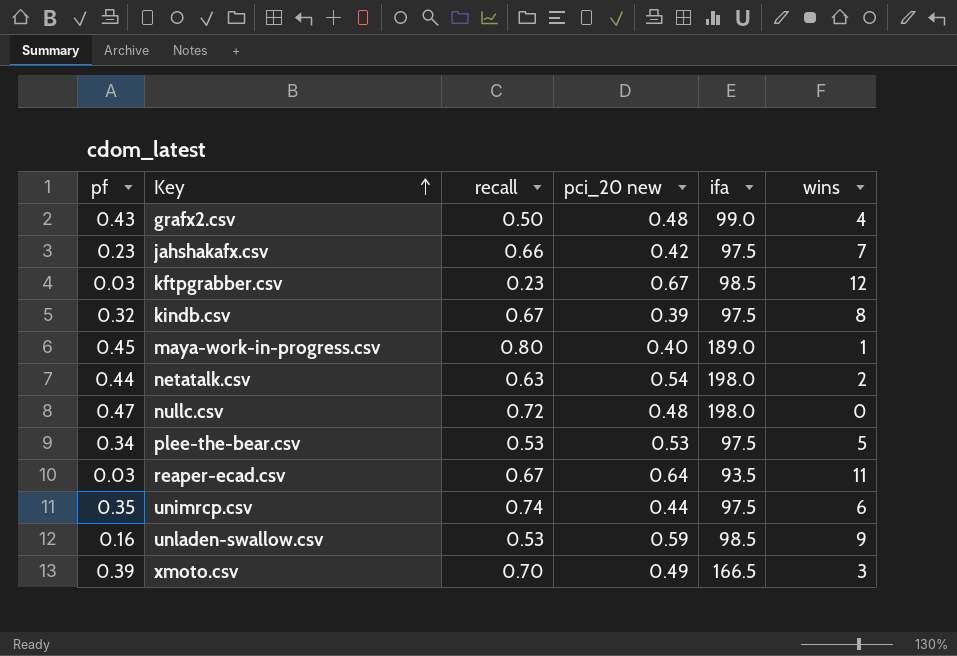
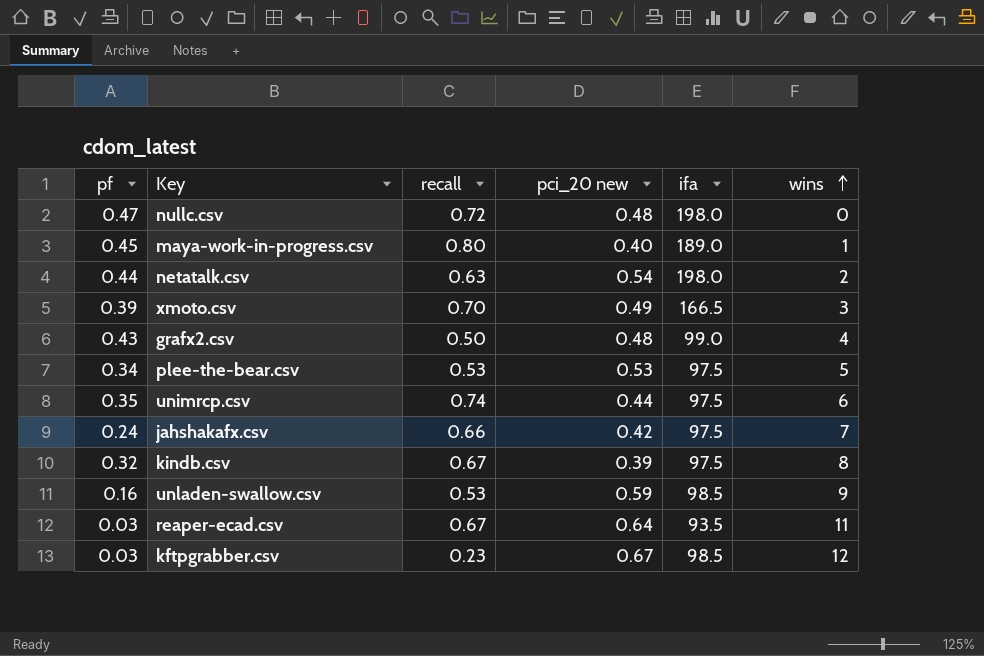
row order: Key ascending -> wins ascending
jahshakafx.csv | pf: 0.23 -> 0.24

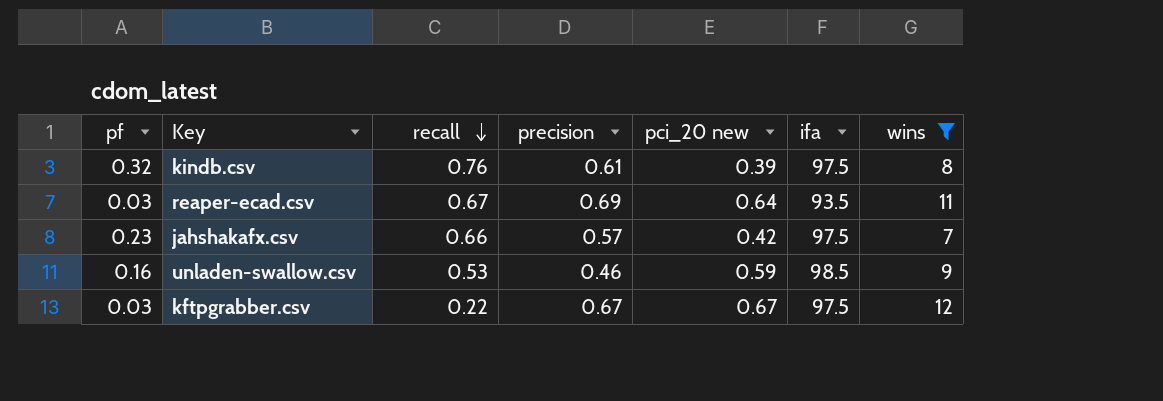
filter: none -> wins >= 7
row order: wins ascending -> recall descending
column precision | position: none -> 4
kindb.csv | recall: 0.67 -> 0.76
jahshakafx.csv | pf: 0.24 -> 0.23
kftpgrabber.csv | recall: 0.23 -> 0.22
kftpgrabber.csv | ifa: 98.5 -> 97.5

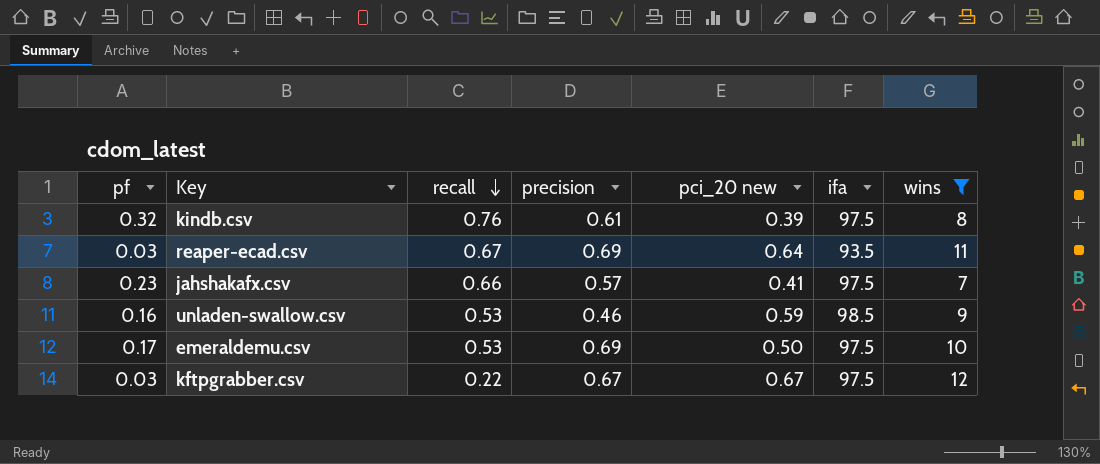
jahshakafx.csv | pci_20 new: 0.42 -> 0.41
row emeraldemu.csv: none -> 0.17 | 0.53 | 0.69 | 0.50 | 97.5 | 10

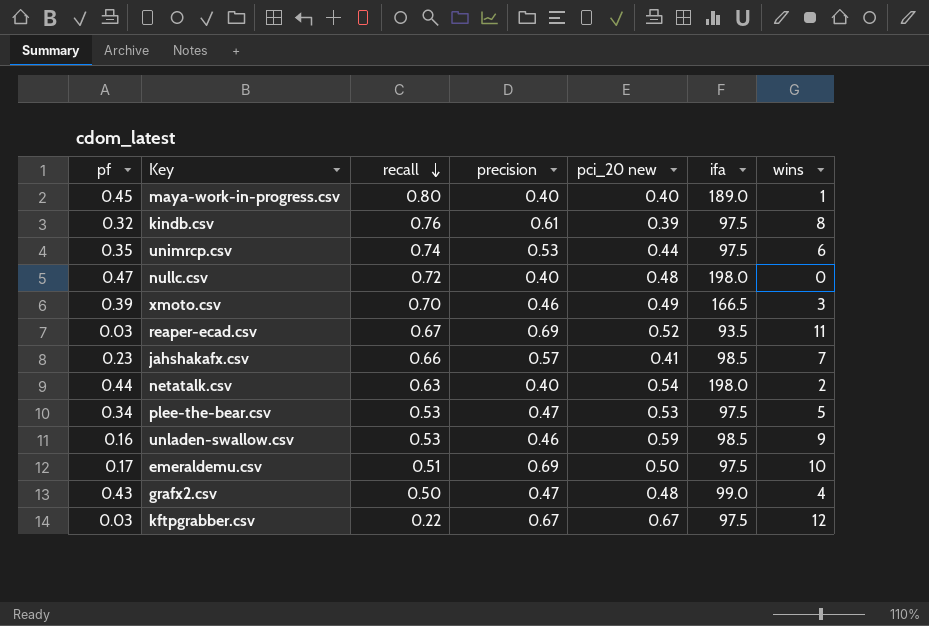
filter: wins >= 7 -> none
reaper-ecad.csv | pci_20 new: 0.64 -> 0.52
jahshakafx.csv | ifa: 97.5 -> 98.5
emeraldemu.csv | recall: 0.53 -> 0.51

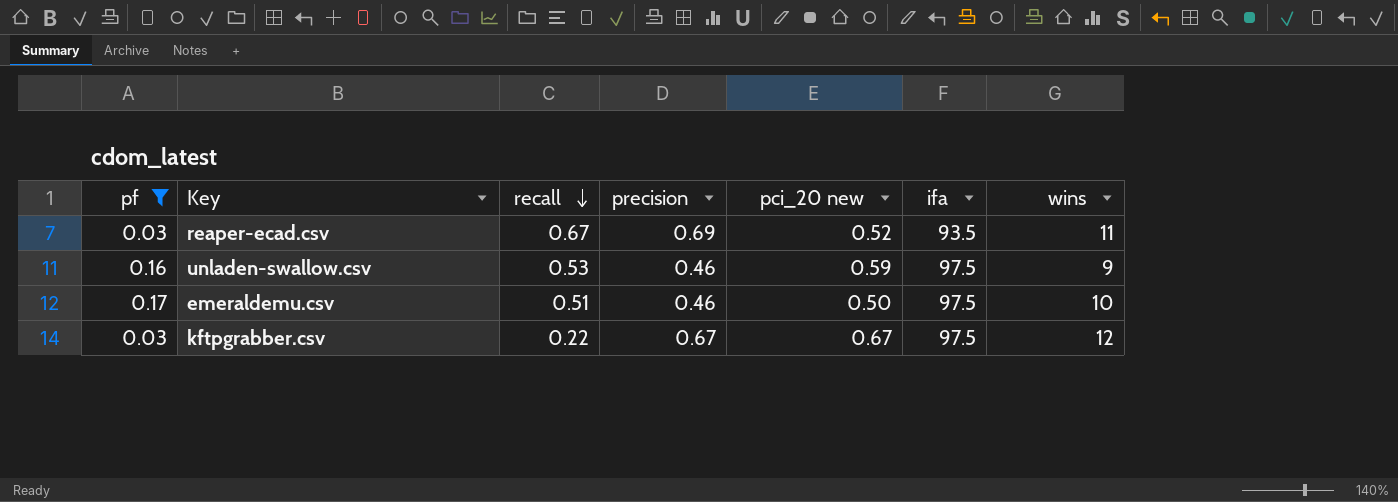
filter: none -> pf <= 0.17
unladen-swallow.csv | ifa: 98.5 -> 97.5
emeraldemu.csv | precision: 0.69 -> 0.46

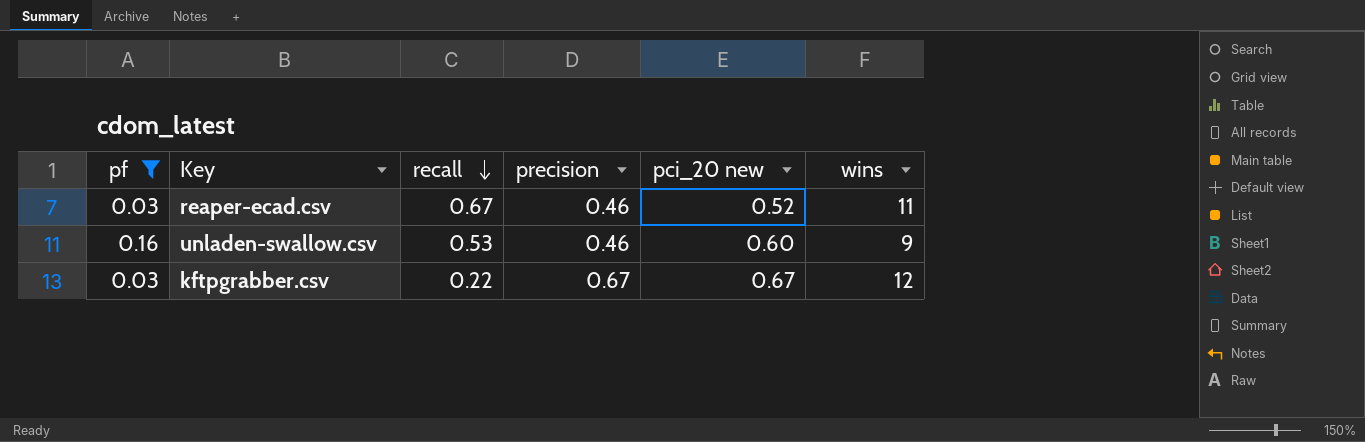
column ifa | position: 6 -> none
row emeraldemu.csv: 0.17 | 0.51 | 0.46 | 0.50 | 97.5 | 10 -> none
reaper-ecad.csv | precision: 0.69 -> 0.46
unladen-swallow.csv | pci_20 new: 0.59 -> 0.60

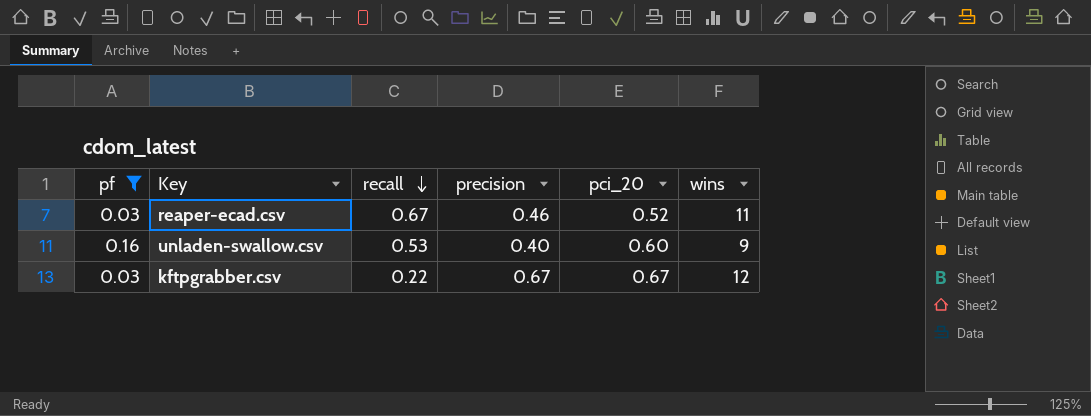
column name: pci_20 new -> pci_20
unladen-swallow.csv | precision: 0.46 -> 0.40

